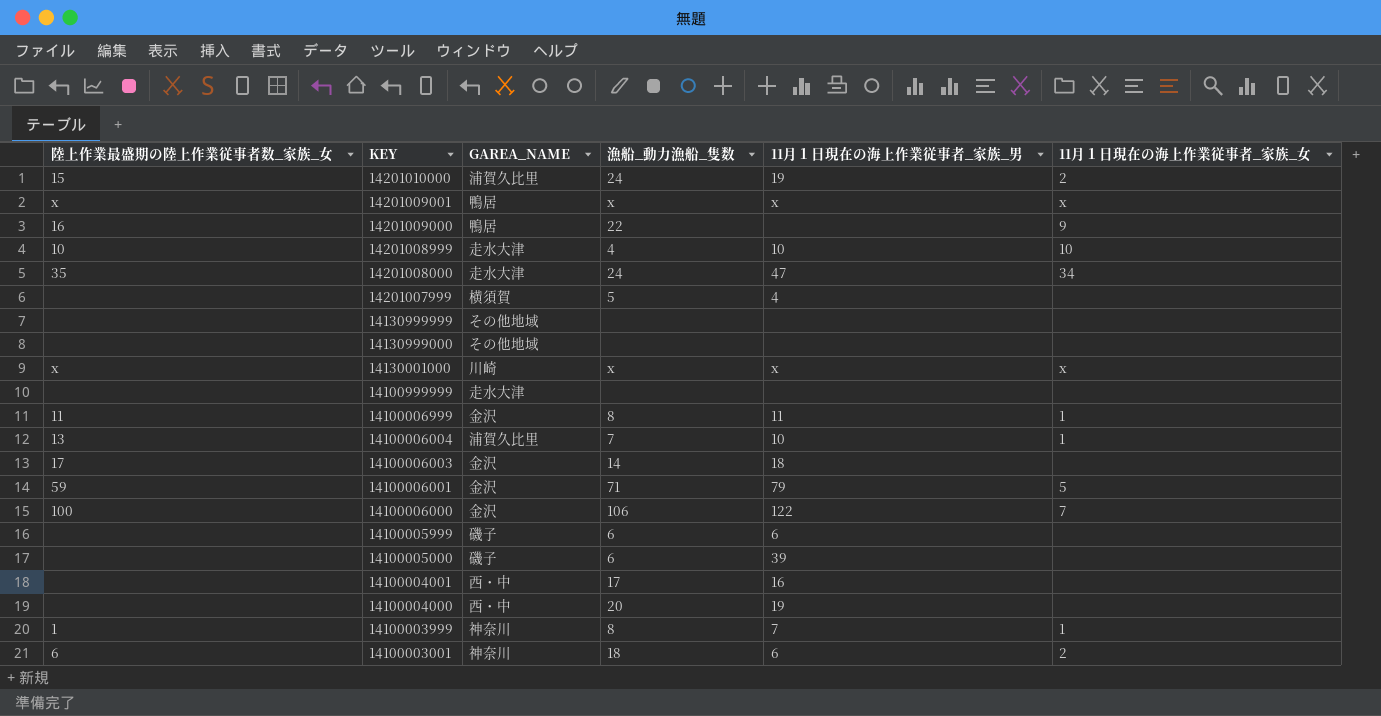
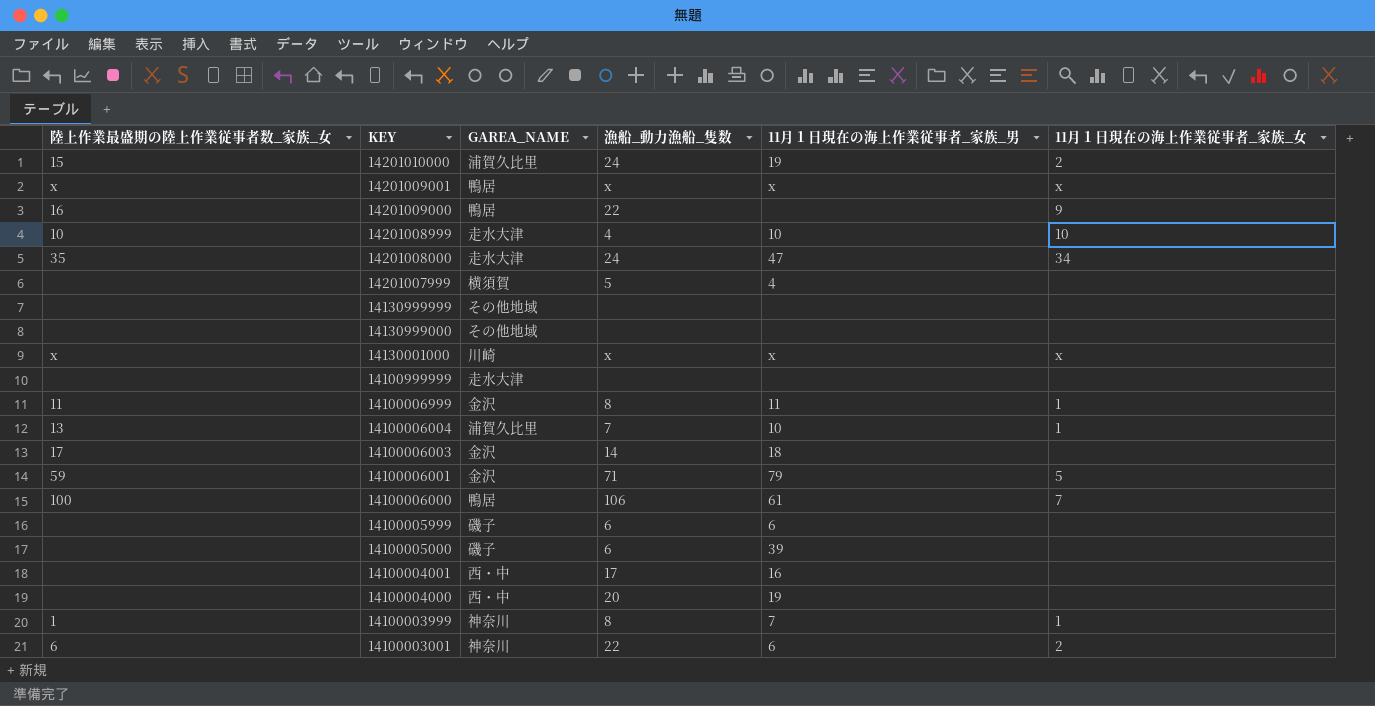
14100006000 | GAREA_NAME: 金沢 -> 鴨居
14100006000 | 11月１日現在の海上作業従事者_家族_男: 122 -> 61
14100003001 | 漁船_動力漁船_隻数: 18 -> 22

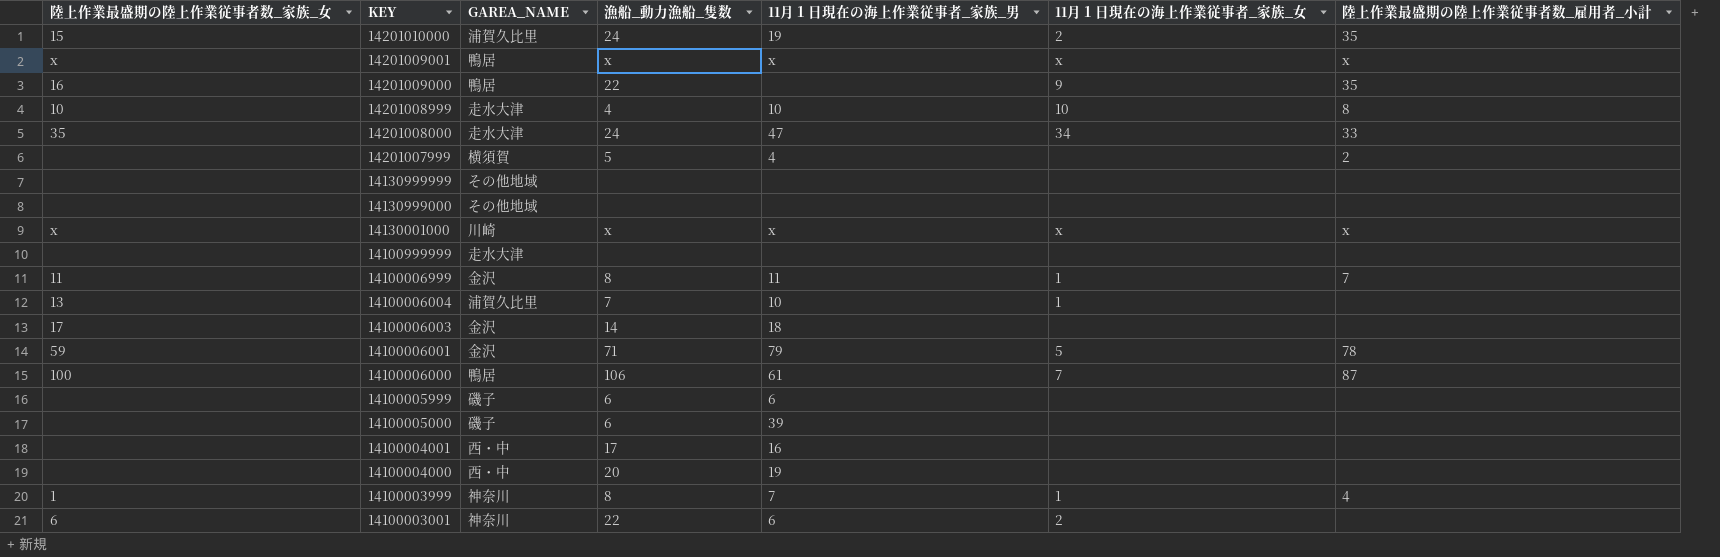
column 陸上作業最盛期の陸上作業従事者数_雇用者_小計 | position: none -> 7

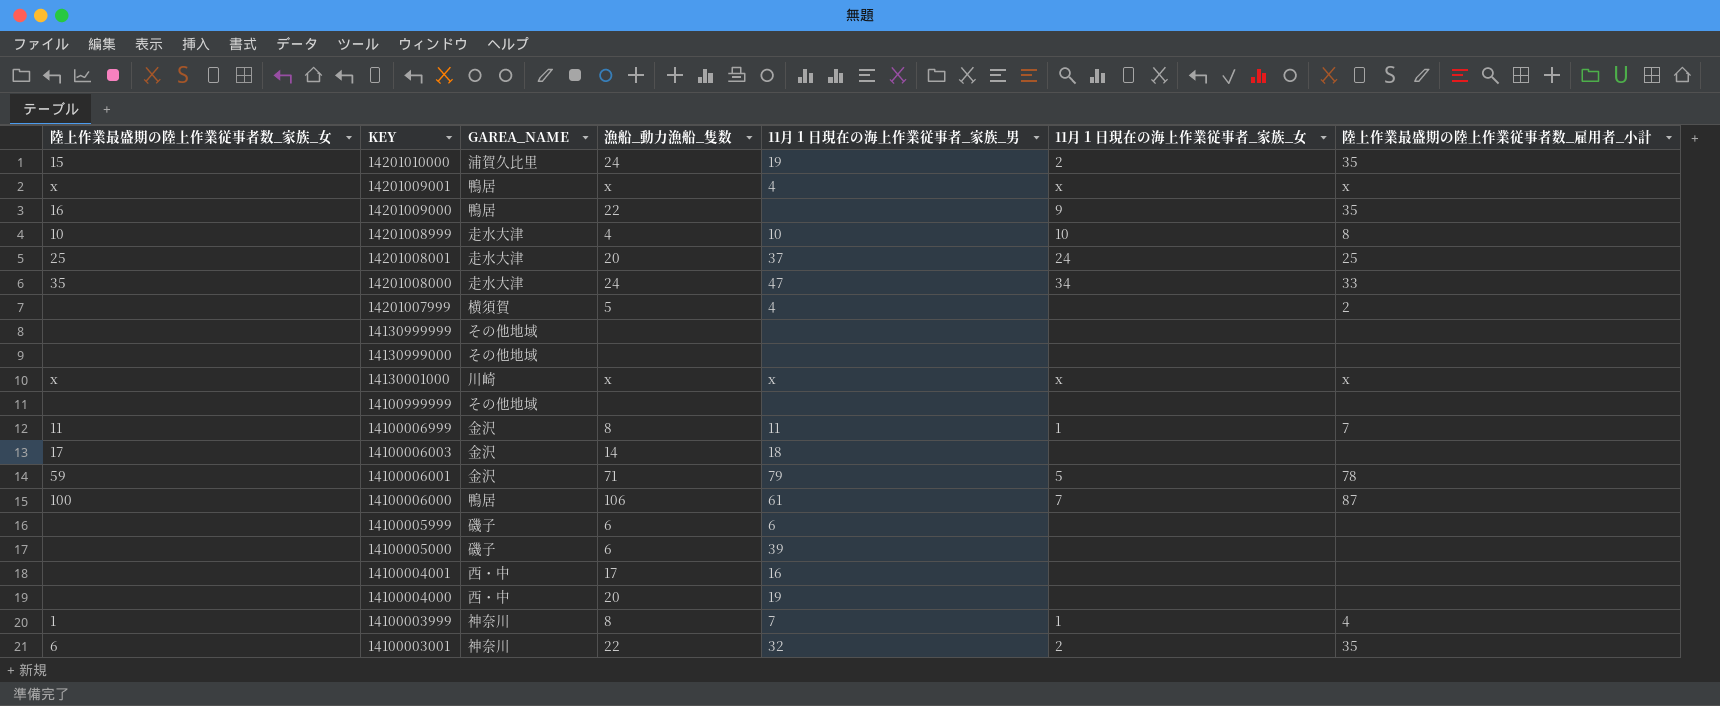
row 14100006004: 13 | 浦賀久比里 | 7 | 10 | 1 | none -> none
14201009001 | 11月１日現在の海上作業従事者_家族_男: x -> 4
row 14201008001: none -> 25 | 走水大津 | 20 | 37 | 24 | 25
14100999999 | GAREA_NAME: 走水大津 -> その他地域
14100003001 | 11月１日現在の海上作業従事者_家族_男: 6 -> 32
14100003001 | 陸上作業最盛期の陸上作業従事者数_雇用者_小計: none -> 35

